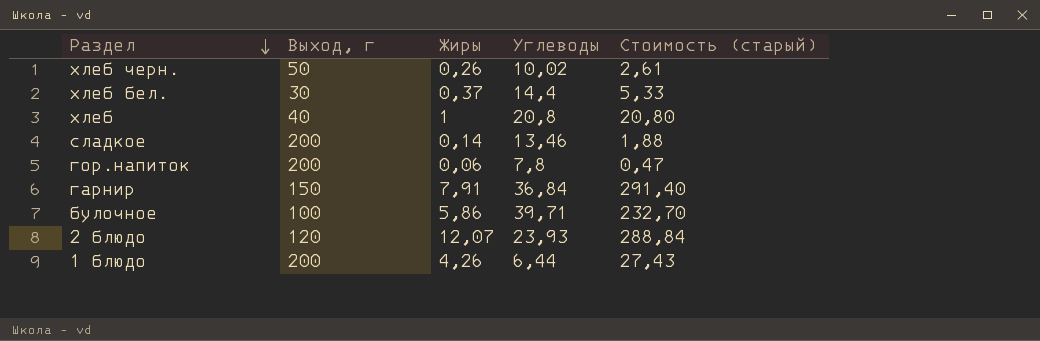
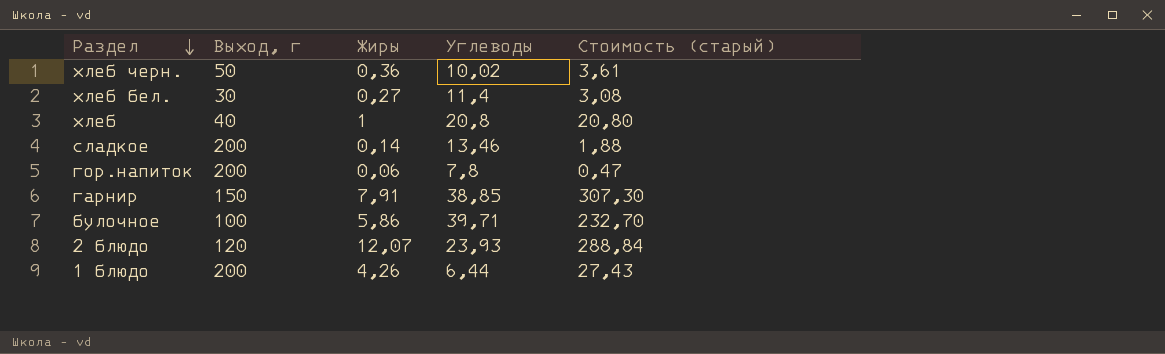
хлеб черн. | Жиры: 0,26 -> 0,36
хлеб черн. | Стоимость (старый): 2,61 -> 3,61
хлеб бел. | Жиры: 0,37 -> 0,27
хлеб бел. | Углеводы: 14,4 -> 11,4
хлеб бел. | Стоимость (старый): 5,33 -> 3,08
гарнир | Углеводы: 36,84 -> 38,85
гарнир | Стоимость (старый): 291,40 -> 307,30

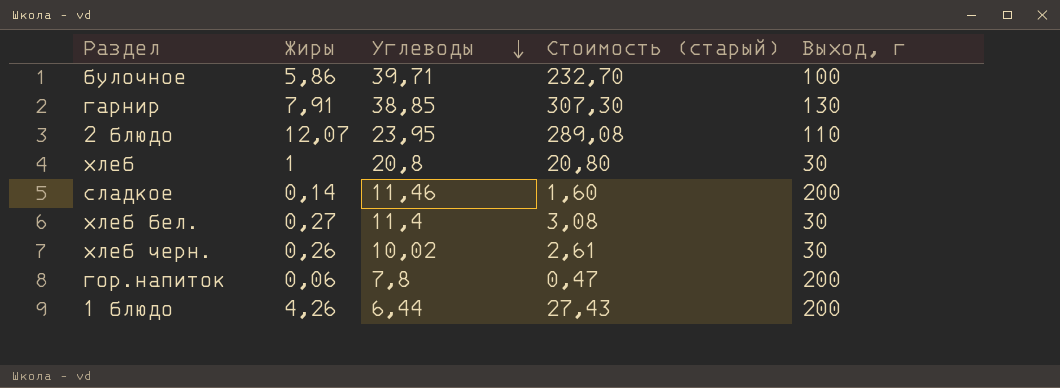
row order: Раздел descending -> Углеводы descending
column Выход, г | position: 2 -> 5
гарнир | Выход, г: 150 -> 130
2 блюдо | Углеводы: 23,93 -> 23,95
2 блюдо | Стоимость (старый): 288,84 -> 289,08
2 блюдо | Выход, г: 120 -> 110
хлеб | Выход, г: 40 -> 30
сладкое | Углеводы: 13,46 -> 11,46
сладкое | Стоимость (старый): 1,88 -> 1,60
хлеб черн. | Жиры: 0,36 -> 0,26
хлеб черн. | Стоимость (старый): 3,61 -> 2,61
хлеб черн. | Выход, г: 50 -> 30

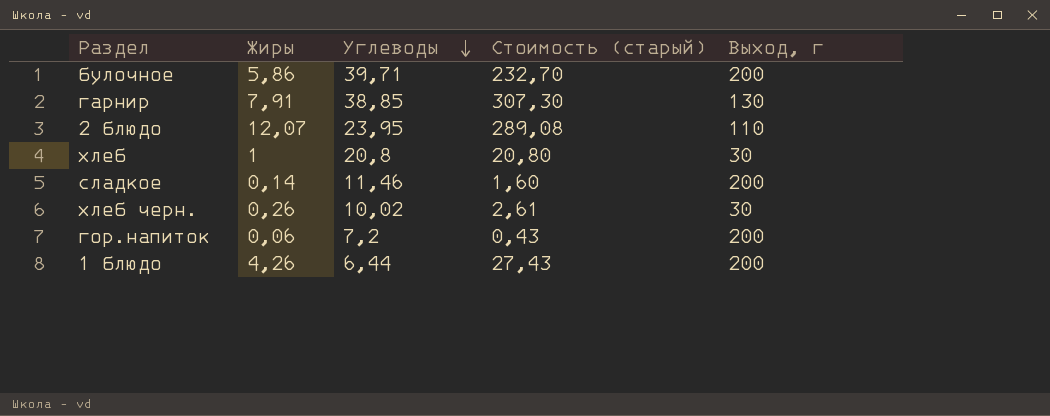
row хлеб бел.: 0,27 | 11,4 | 3,08 | 30 -> none
булочное | Выход, г: 100 -> 200
гор.напиток | Углеводы: 7,8 -> 7,2
гор.напиток | Стоимость (старый): 0,47 -> 0,43

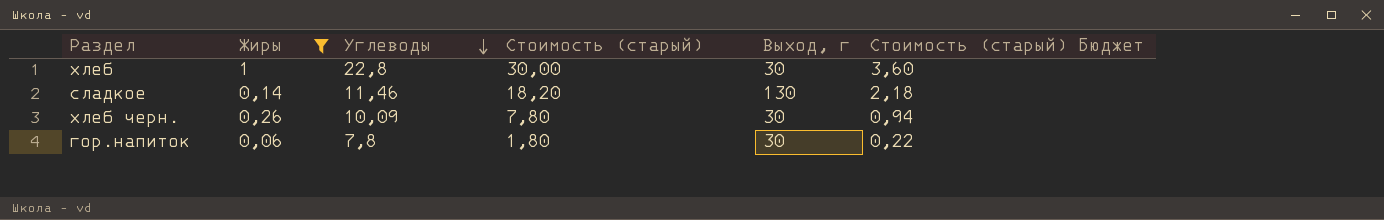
filter: none -> Жиры <= 1
column Стоимость (старый) | formula: [Жиры] * [Углеводы] -> [Жиры] * [Выход, г]
column Стоимость (старый) Бюджет | formula: none -> [Стоимость (старый)] * 0,12
хлеб | Углеводы: 20,8 -> 22,8
сладкое | Выход, г: 200 -> 130
хлеб черн. | Углеводы: 10,02 -> 10,09
гор.напиток | Углеводы: 7,2 -> 7,8
гор.напиток | Выход, г: 200 -> 30

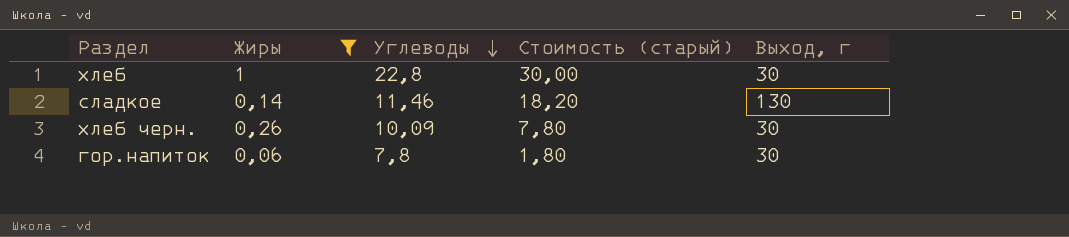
column Стоимость (старый) Бюджет | formula: [Стоимость (старый)] * 0,12 -> none

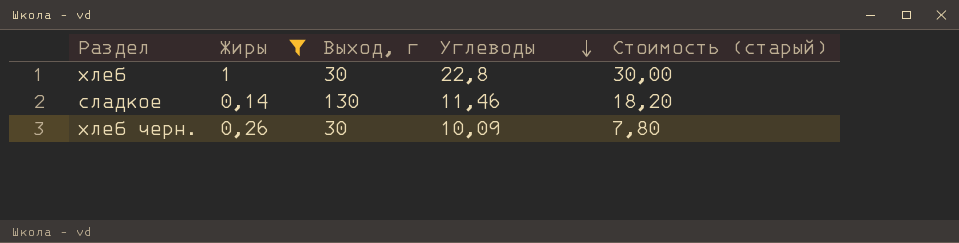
column Выход, г | position: 5 -> 3
row гор.напиток: 0,06 | 7,8 | 1,80 | 30 -> none

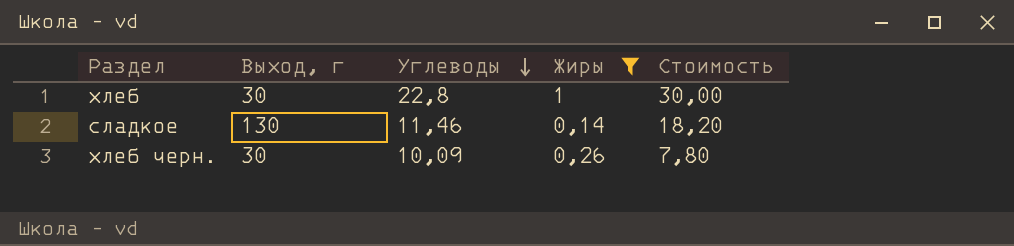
column Жиры | position: 2 -> 4
column name: Стоимость (старый) -> Стоимость

